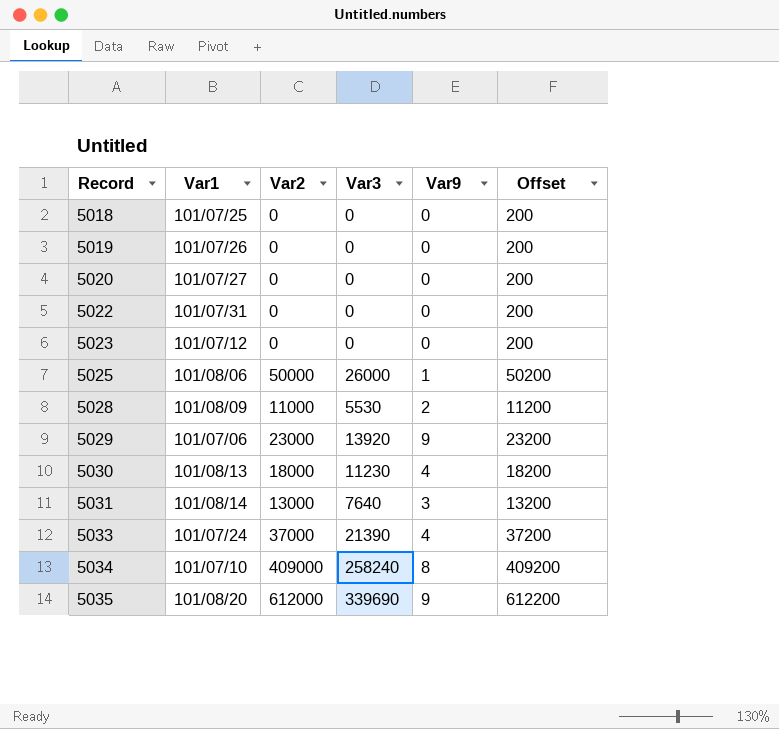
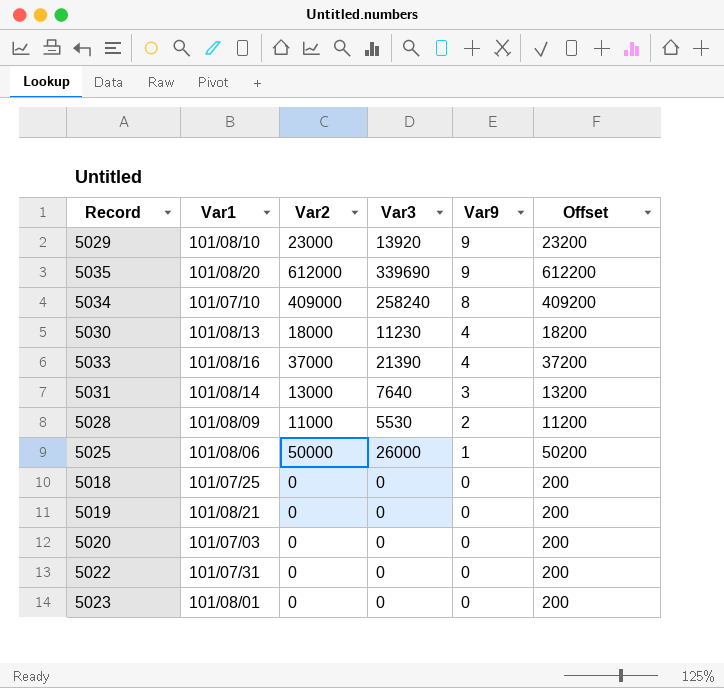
row order: Record ascending -> Var9 descending
5029 | Var1: 101/07/06 -> 101/08/10
5033 | Var1: 101/07/24 -> 101/08/16
5019 | Var1: 101/07/26 -> 101/08/21
5020 | Var1: 101/07/27 -> 101/07/03
5023 | Var1: 101/07/12 -> 101/08/01

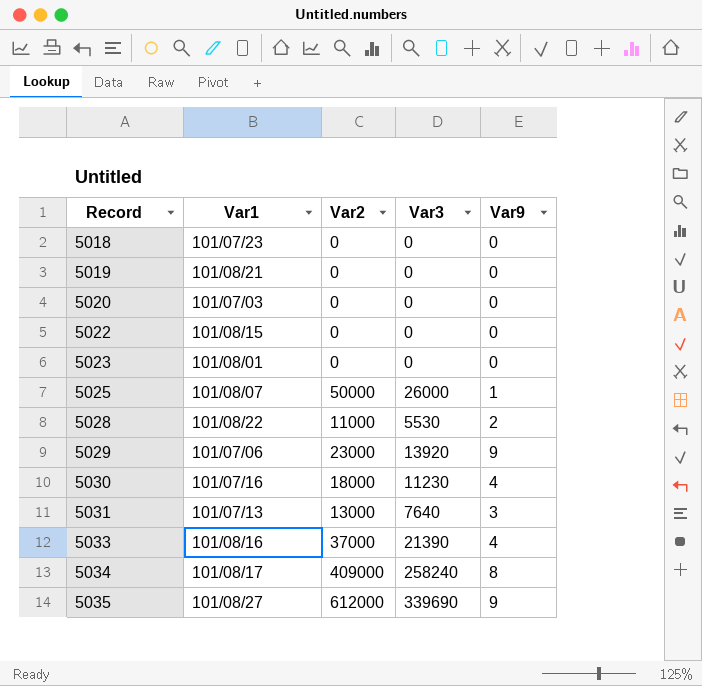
row order: Var9 descending -> Record ascending
column Offset | formula: [Var2] + 200 -> none
5018 | Var1: 101/07/25 -> 101/07/23
5022 | Var1: 101/07/31 -> 101/08/15
5025 | Var1: 101/08/06 -> 101/08/07
5028 | Var1: 101/08/09 -> 101/08/22
5029 | Var1: 101/08/10 -> 101/07/06
5030 | Var1: 101/08/13 -> 101/07/16
5031 | Var1: 101/08/14 -> 101/07/13
5034 | Var1: 101/07/10 -> 101/08/17
5035 | Var1: 101/08/20 -> 101/08/27

